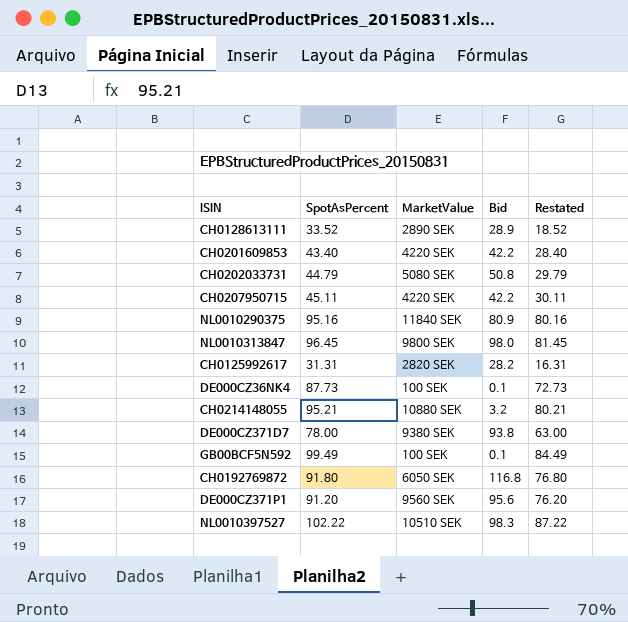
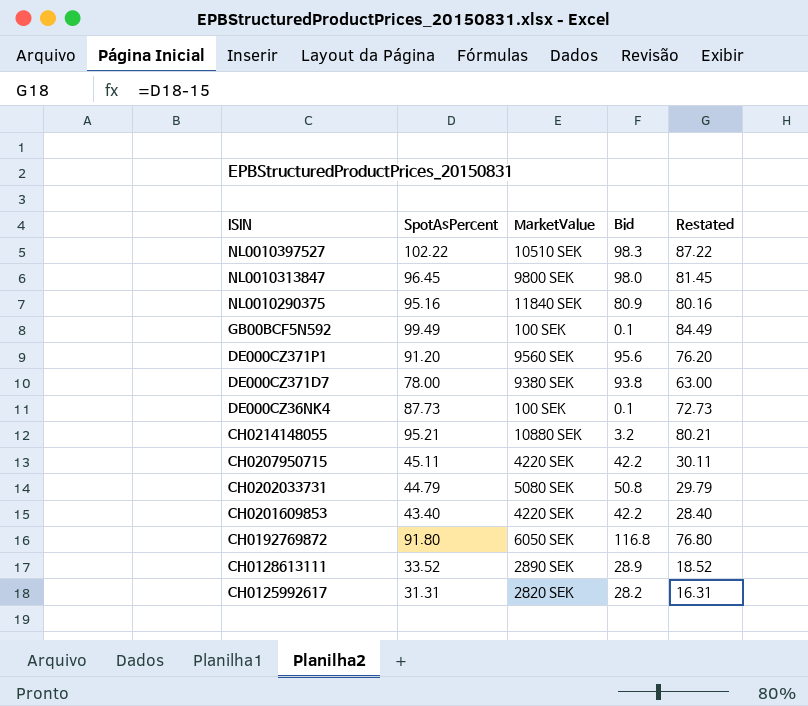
row order: none -> ISIN descending

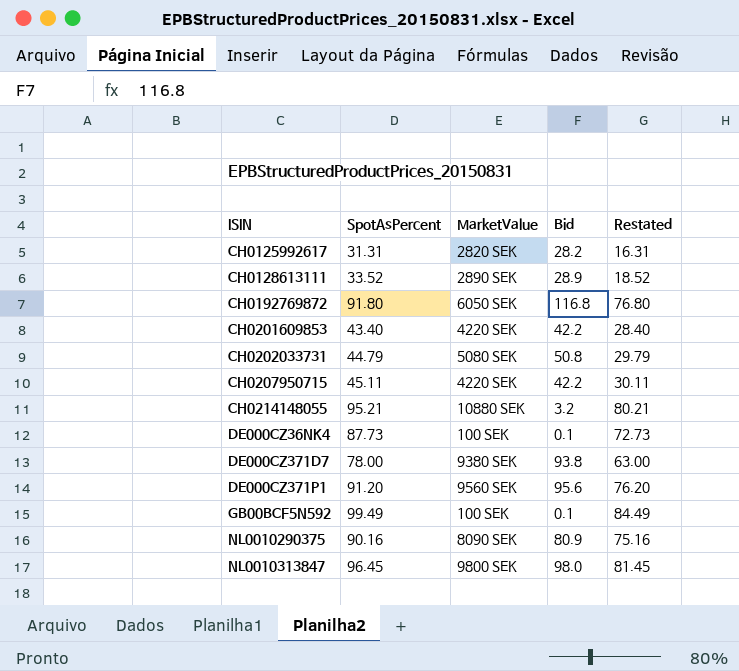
row order: ISIN descending -> ISIN ascending
row NL0010397527: 102.22 | 10510 SEK | 98.3 | 87.22 -> none
NL0010290375 | SpotAsPercent: 95.16 -> 90.16
NL0010290375 | MarketValue: 11840 SEK -> 8090 SEK
NL0010290375 | Restated: 80.16 -> 75.16

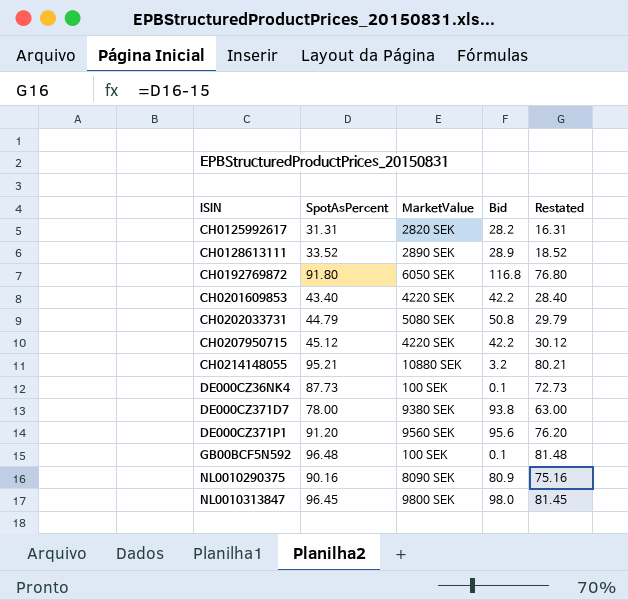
CH0207950715 | SpotAsPercent: 45.11 -> 45.12
CH0207950715 | Restated: 30.11 -> 30.12
GB00BCF5N592 | SpotAsPercent: 99.49 -> 96.48
GB00BCF5N592 | Restated: 84.49 -> 81.48

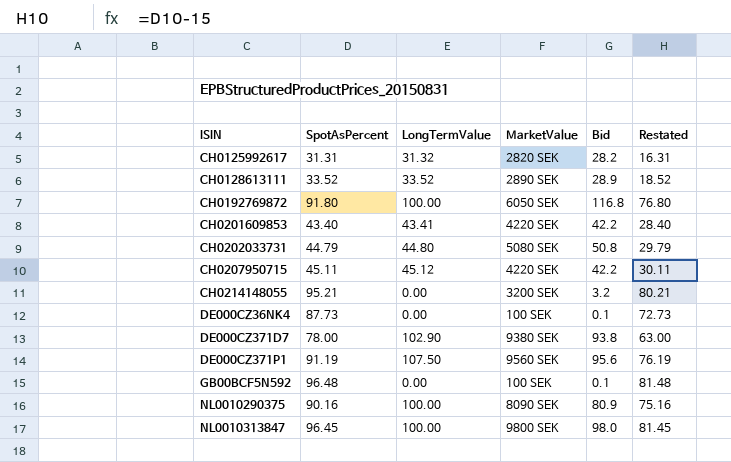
column LongTermValue | position: none -> 3
CH0207950715 | SpotAsPercent: 45.12 -> 45.11
CH0207950715 | Restated: 30.12 -> 30.11
CH0214148055 | MarketValue: 10880 SEK -> 3200 SEK
DE000CZ371P1 | SpotAsPercent: 91.20 -> 91.19
DE000CZ371P1 | Restated: 76.20 -> 76.19

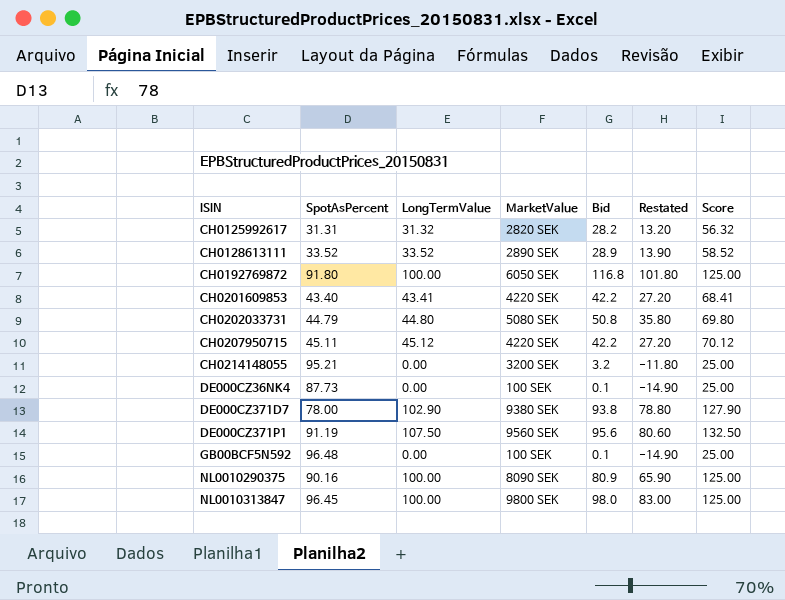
column Restated | formula: [SpotAsPercent] - 15 -> [Bid] - 15
column Score | formula: none -> [LongTermValue] + 25

